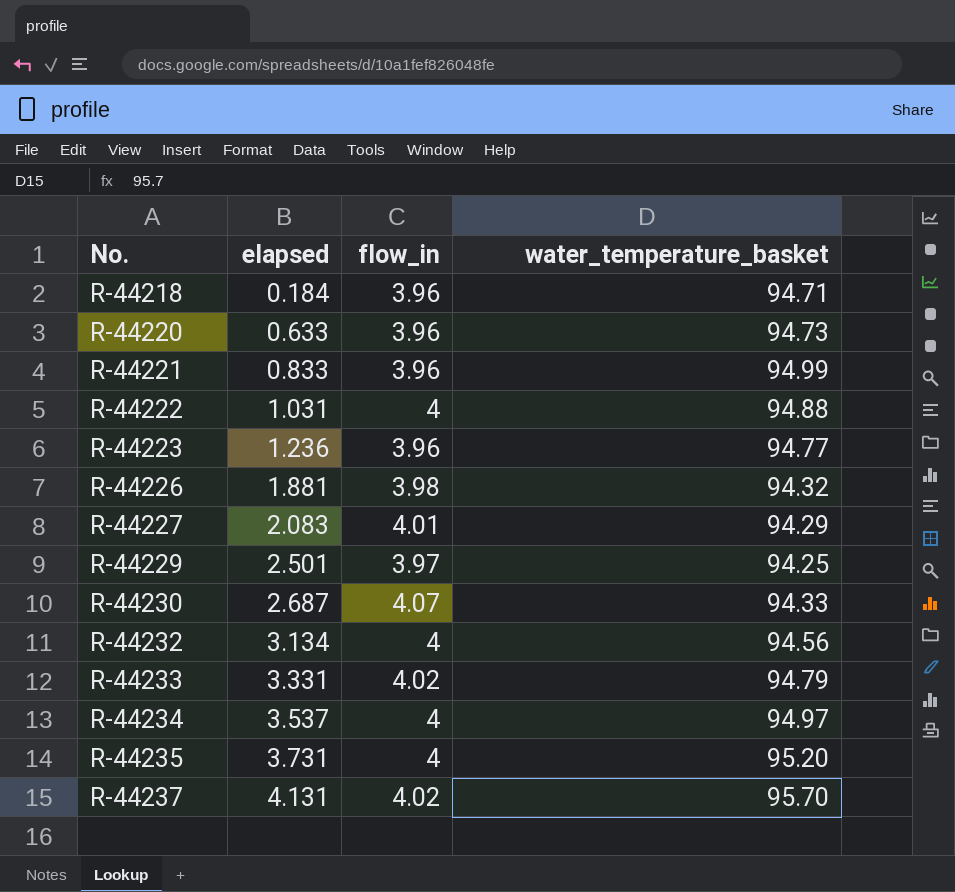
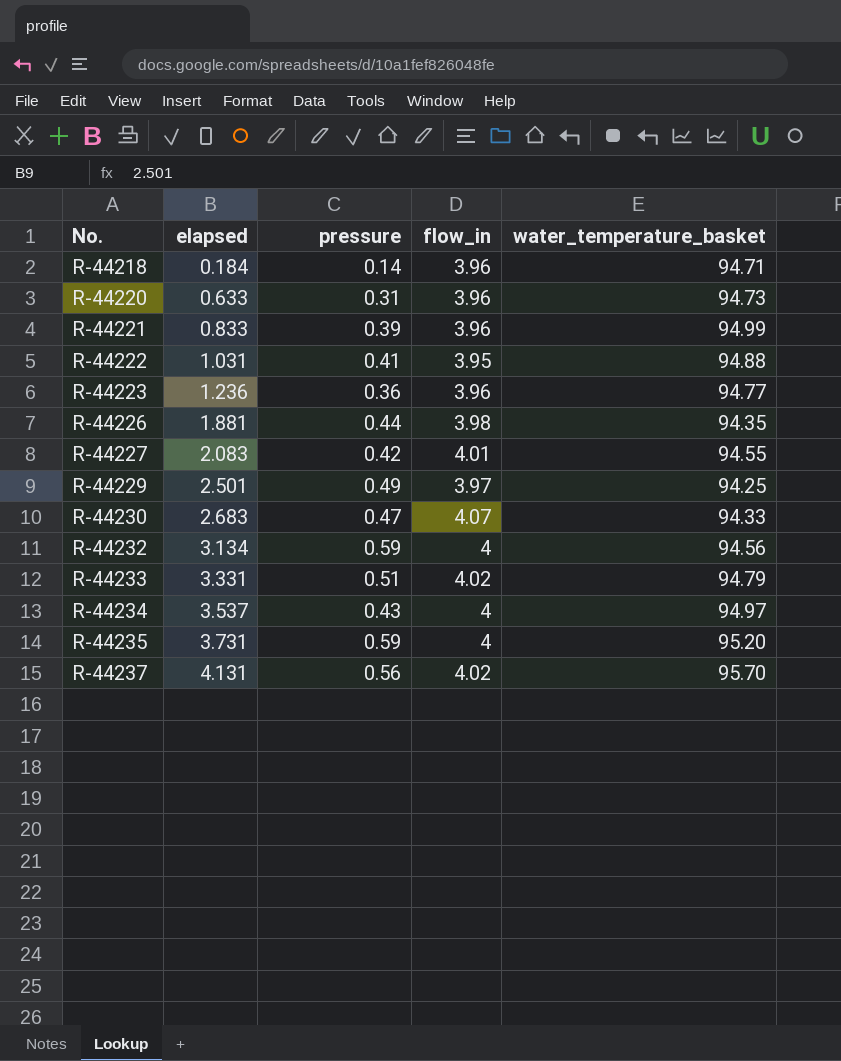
column pressure | position: none -> 3
R-44222 | flow_in: 4 -> 3.95
R-44226 | water_temperature_basket: 94.32 -> 94.35
R-44227 | water_temperature_basket: 94.29 -> 94.55
R-44230 | elapsed: 2.687 -> 2.683

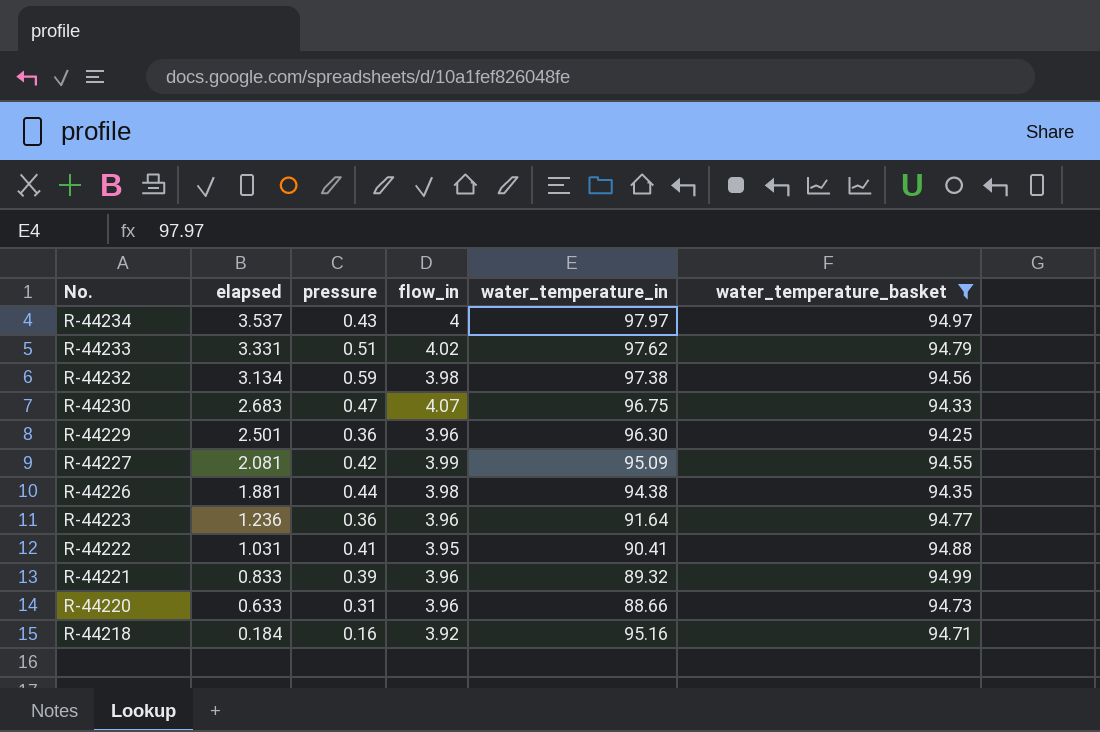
filter: none -> water_temperature_basket <= 94.99
row order: No. ascending -> No. descending
column water_temperature_in | position: none -> 5
R-44232 | flow_in: 4 -> 3.98
R-44229 | pressure: 0.49 -> 0.36
R-44229 | flow_in: 3.97 -> 3.96
R-44227 | elapsed: 2.083 -> 2.081
R-44227 | flow_in: 4.01 -> 3.99
R-44218 | pressure: 0.14 -> 0.16
R-44218 | flow_in: 3.96 -> 3.92

